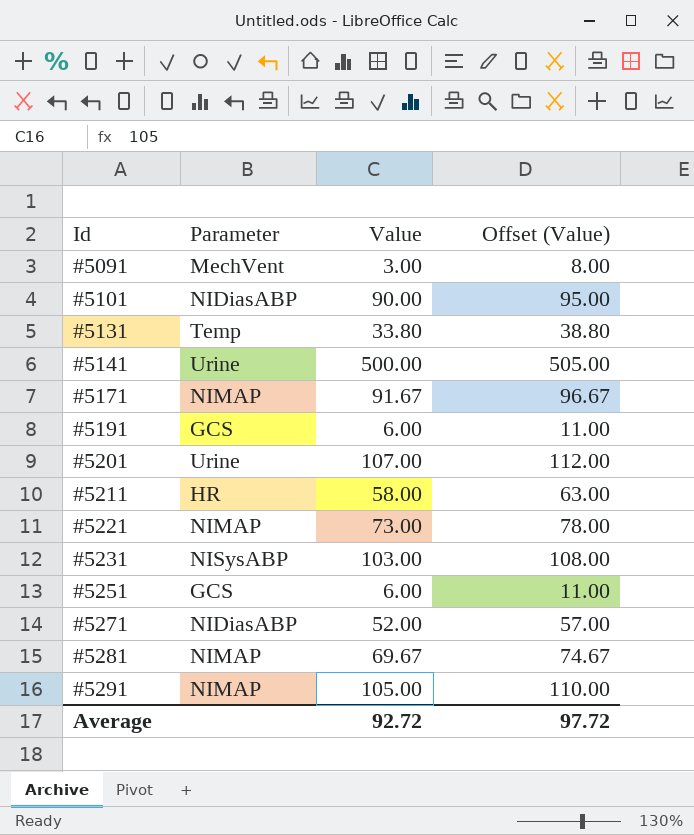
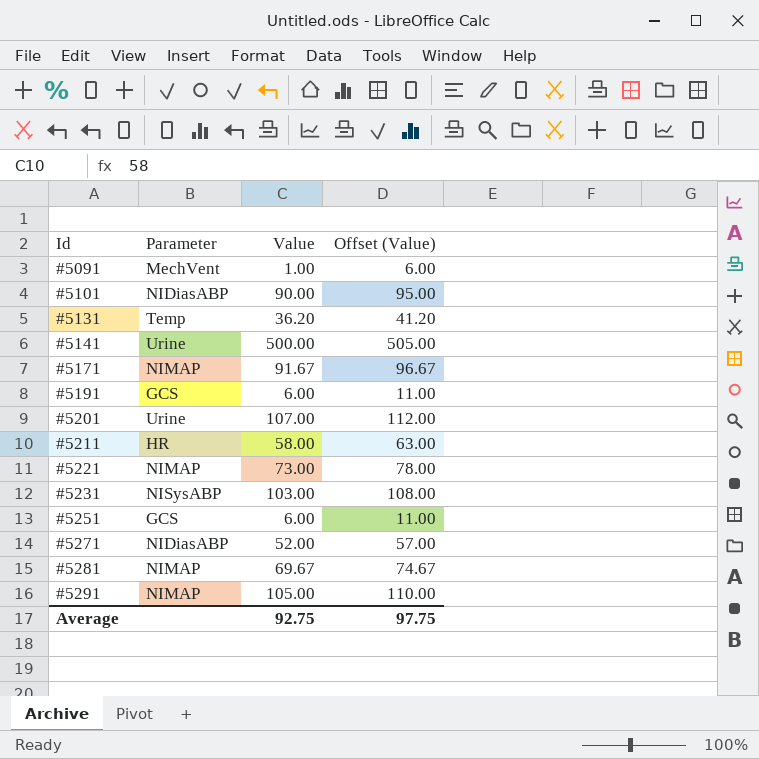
#5091 | Value: 3.00 -> 1.00
#5091 | Offset (Value): 8.00 -> 6.00
#5131 | Value: 33.80 -> 36.20
#5131 | Offset (Value): 38.80 -> 41.20
Average | Value: 92.72 -> 92.75
Average | Offset (Value): 97.72 -> 97.75

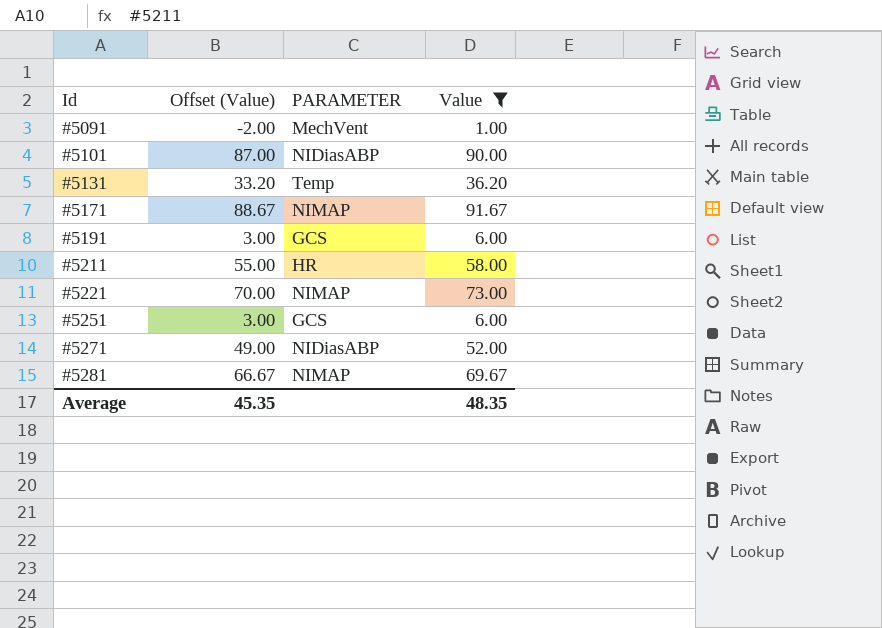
filter: none -> Value <= 91.67
column Offset (Value) | formula: [Value] + 5 -> [Value] - 3
column Offset (Value) | position: 4 -> 2
column name: Parameter -> PARAMETER
Average | Offset (Value): 97.75 -> 45.35
Average | Value: 92.75 -> 48.35

